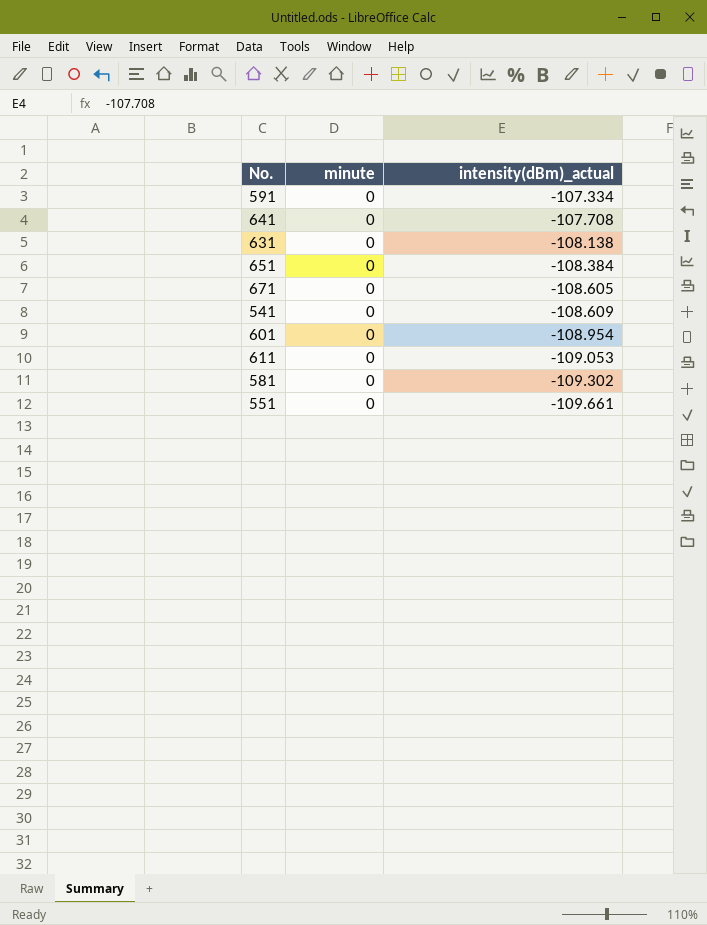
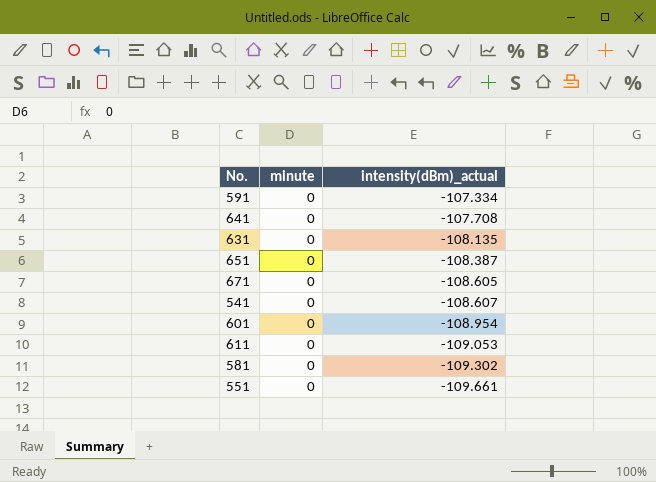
631 | intensity(dBm)_actual: -108.138 -> -108.135
651 | intensity(dBm)_actual: -108.384 -> -108.387
541 | intensity(dBm)_actual: -108.609 -> -108.607

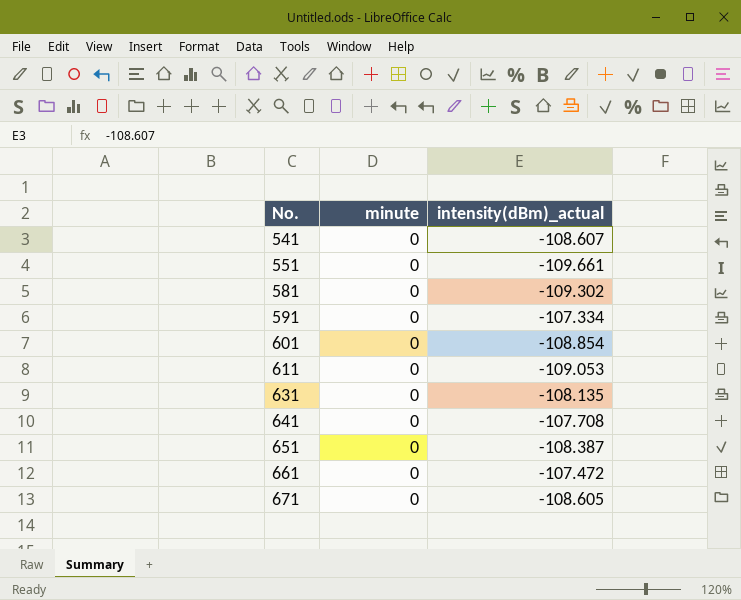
row order: intensity(dBm)_actual descending -> No. ascending
601 | intensity(dBm)_actual: -108.954 -> -108.854
row 661: none -> 0 | -107.472

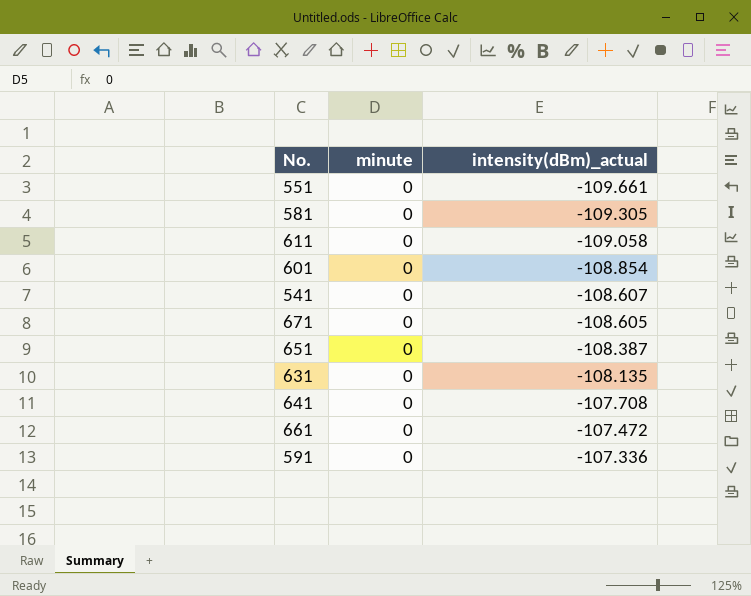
row order: No. ascending -> intensity(dBm)_actual ascending
581 | intensity(dBm)_actual: -109.302 -> -109.305
611 | intensity(dBm)_actual: -109.053 -> -109.058
591 | intensity(dBm)_actual: -107.334 -> -107.336

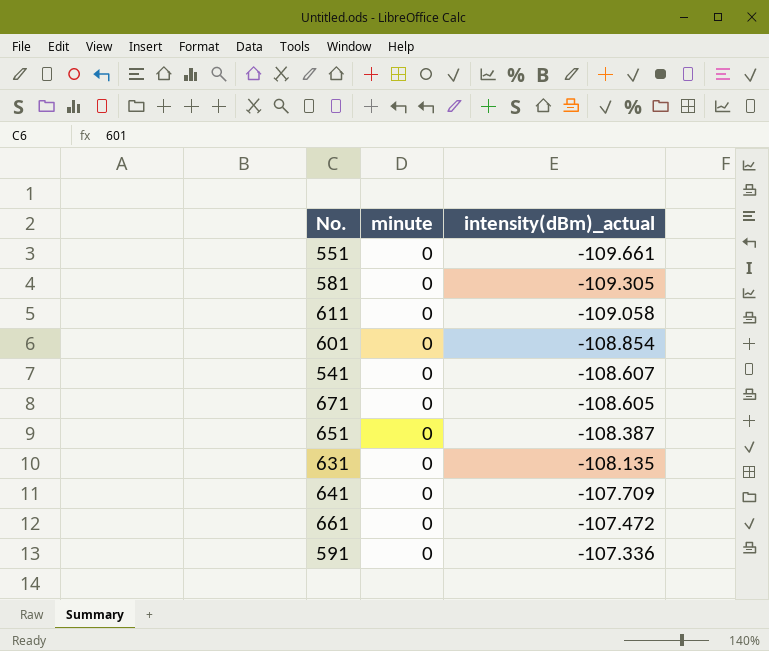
641 | intensity(dBm)_actual: -107.708 -> -107.709

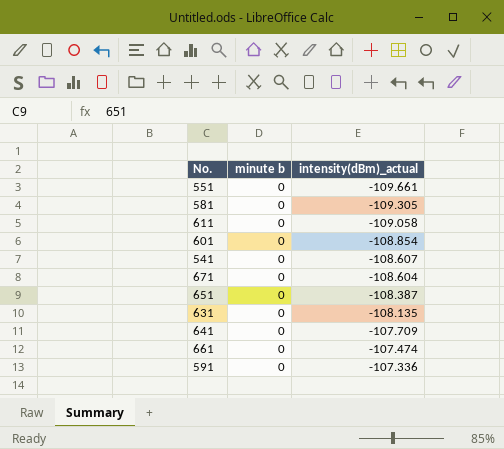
column name: minute -> minute b
671 | intensity(dBm)_actual: -108.605 -> -108.604
661 | intensity(dBm)_actual: -107.472 -> -107.474

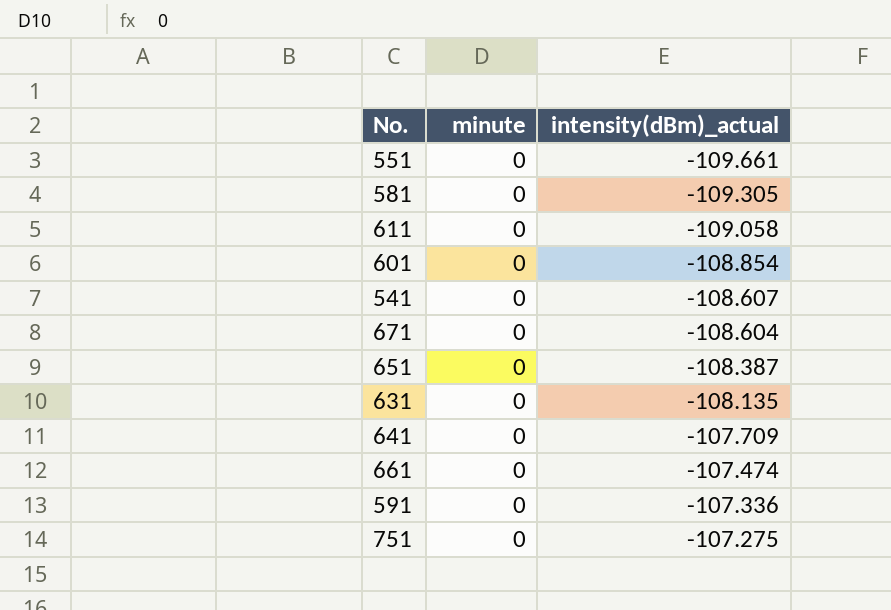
column name: minute b -> minute
row 751: none -> 0 | -107.275

